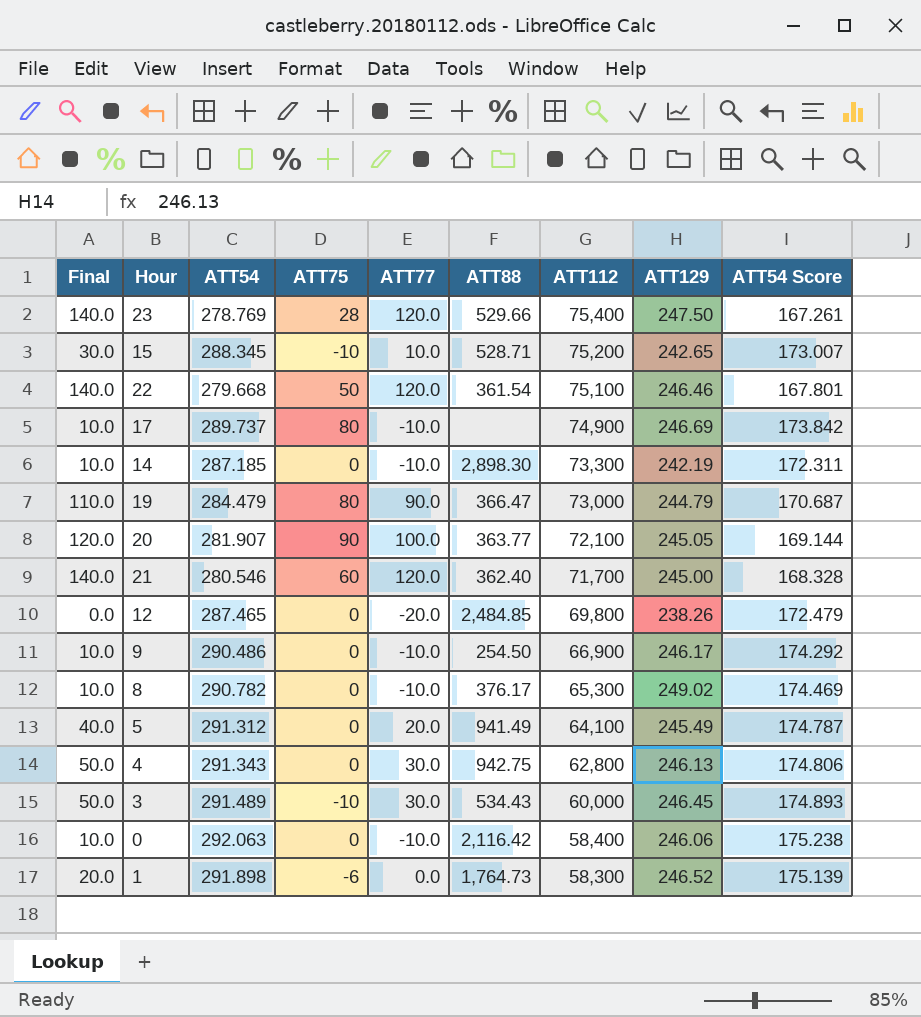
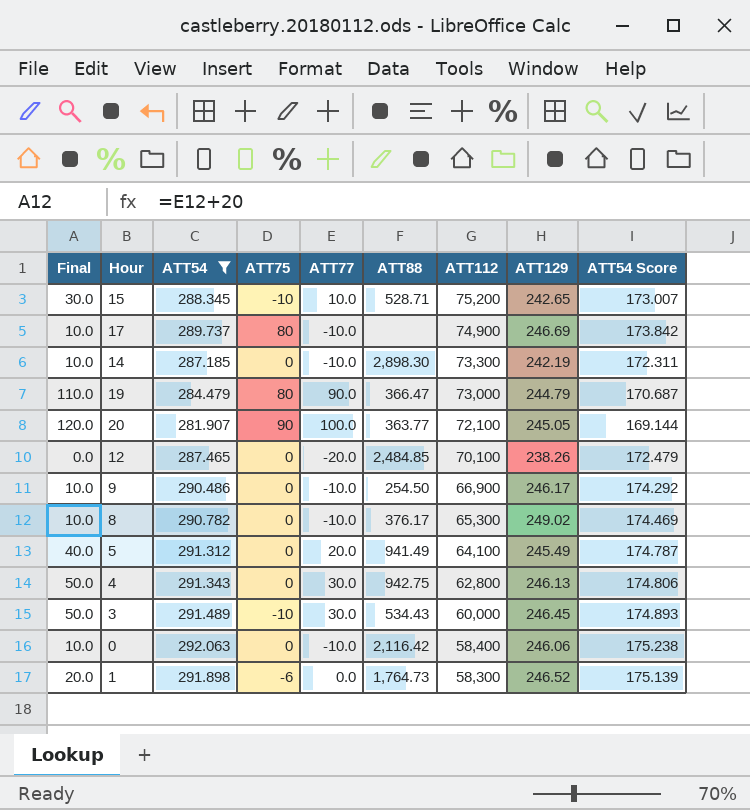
filter: none -> ATT54 >= 281.907
12 | ATT112: 69,800 -> 70,100

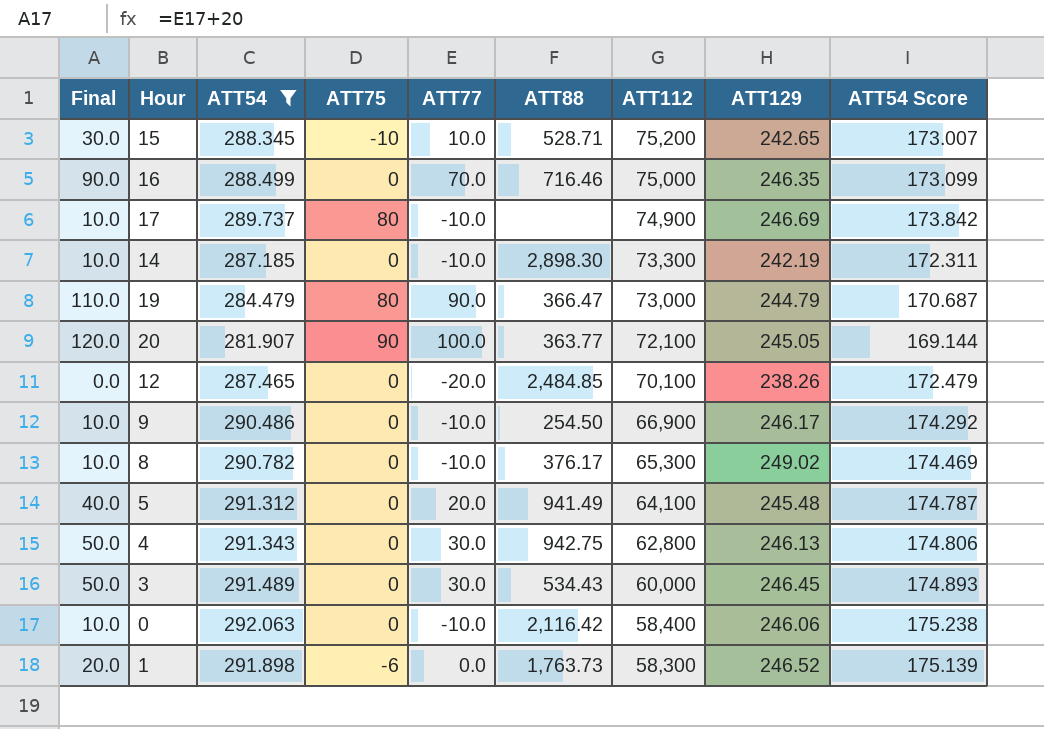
row 16: none -> 90.0 | 288.499 | 0 | 70.0 | 716.46 | 75,000 | 246.35 | 173.099
5 | ATT129: 245.49 -> 245.48
3 | ATT75: -10 -> 0
1 | ATT88: 1,764.73 -> 1,763.73

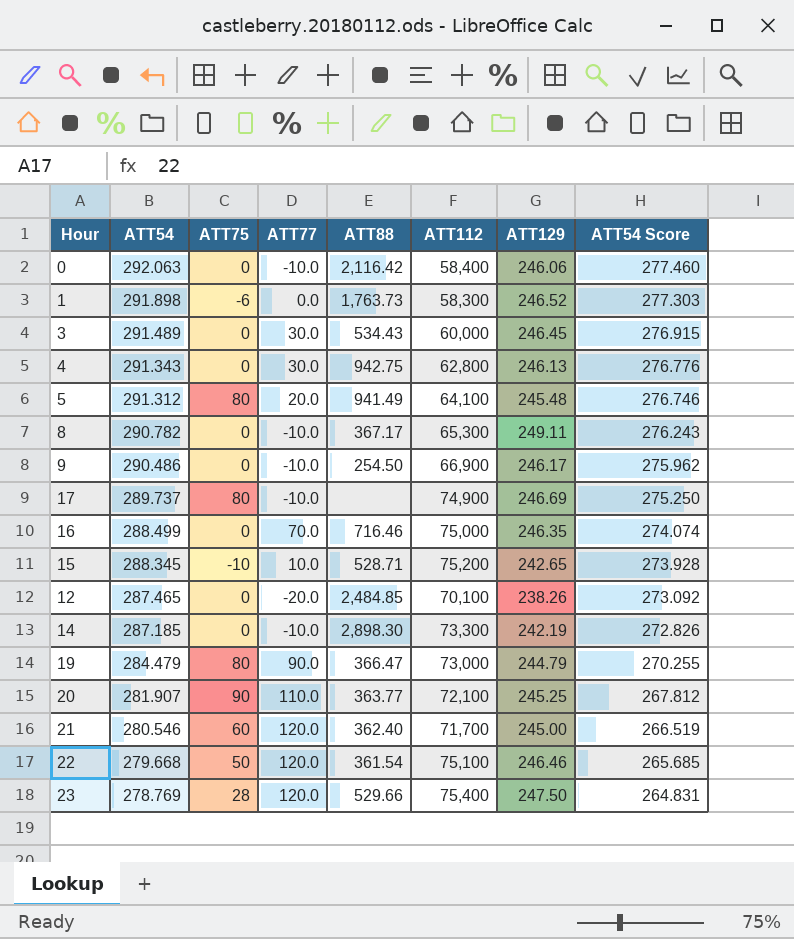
filter: ATT54 >= 281.907 -> none
row order: ATT112 descending -> ATT54 descending
column Final | formula: [ATT77] + 20 -> none
column ATT54 Score | formula: [ATT54] * 0.6 -> [ATT54] * 0.95
5 | ATT75: 0 -> 80
8 | ATT88: 376.17 -> 367.17
8 | ATT129: 249.02 -> 249.11
20 | ATT77: 100.0 -> 110.0
20 | ATT129: 245.05 -> 245.25

